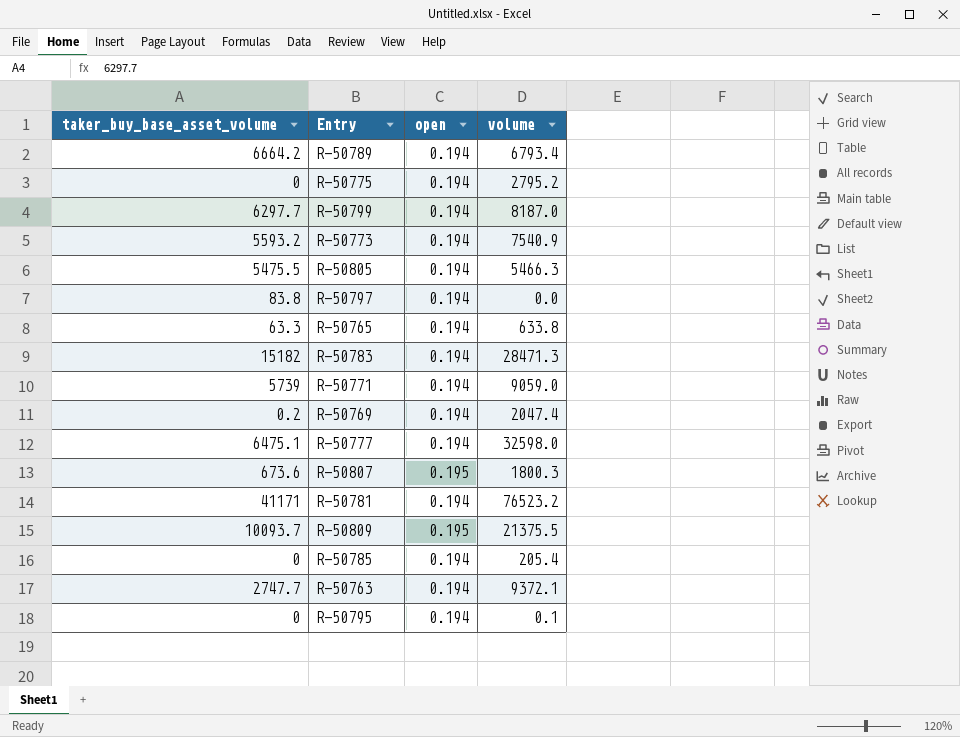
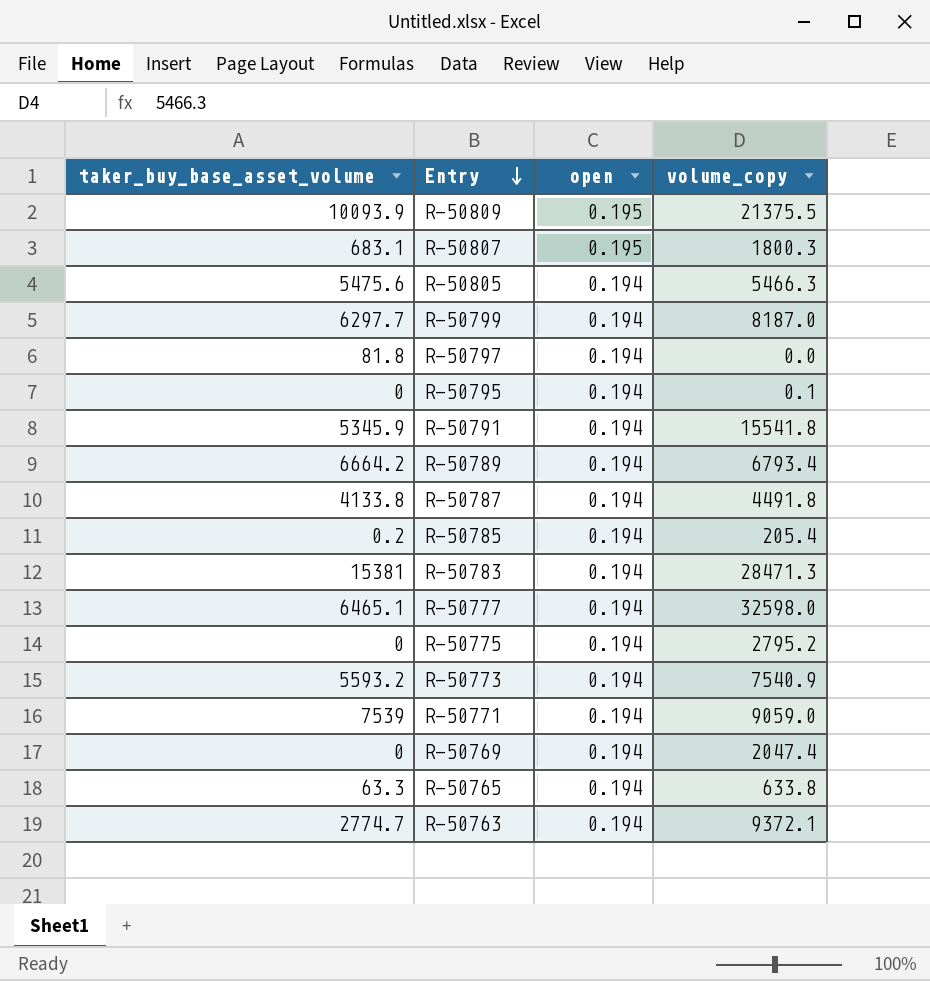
row order: none -> Entry descending
column name: volume -> volume_copy
row R-50781: 41171 | 0.194 | 76523.2 -> none
R-50809 | taker_buy_base_asset_volume: 10093.7 -> 10093.9
R-50807 | taker_buy_base_asset_volume: 673.6 -> 683.1
R-50805 | taker_buy_base_asset_volume: 5475.5 -> 5475.6
R-50797 | taker_buy_base_asset_volume: 83.8 -> 81.8
row R-50791: none -> 5345.9 | 0.194 | 15541.8
row R-50787: none -> 4133.8 | 0.194 | 4491.8
R-50785 | taker_buy_base_asset_volume: 0 -> 0.2
R-50783 | taker_buy_base_asset_volume: 15182 -> 15381
R-50777 | taker_buy_base_asset_volume: 6475.1 -> 6465.1
R-50771 | taker_buy_base_asset_volume: 5739 -> 7539
R-50769 | taker_buy_base_asset_volume: 0.2 -> 0
R-50763 | taker_buy_base_asset_volume: 2747.7 -> 2774.7

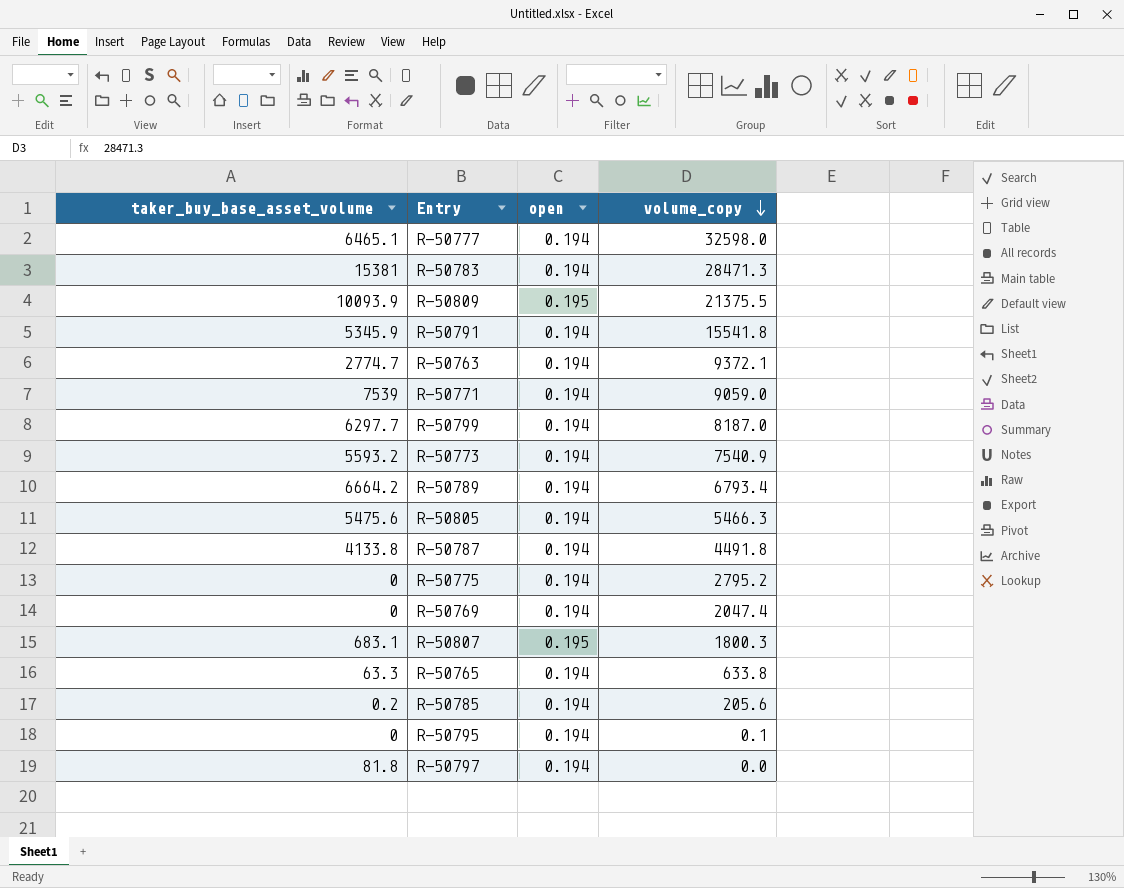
row order: Entry descending -> volume_copy descending
R-50785 | volume_copy: 205.4 -> 205.6

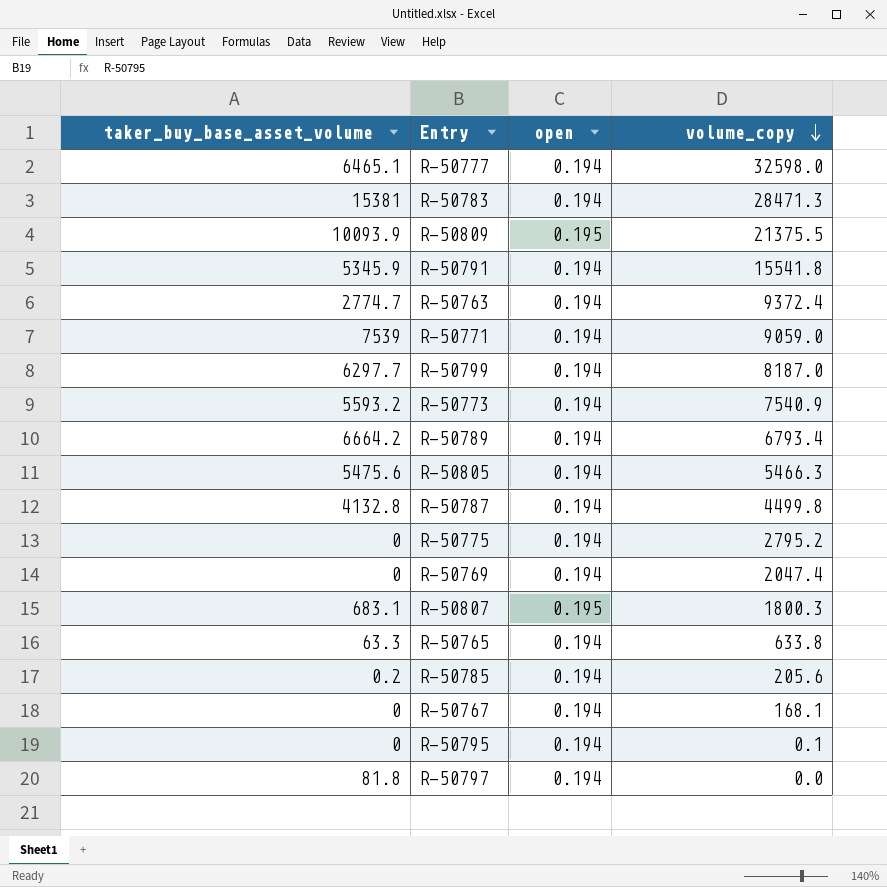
R-50763 | volume_copy: 9372.1 -> 9372.4
R-50787 | taker_buy_base_asset_volume: 4133.8 -> 4132.8
R-50787 | volume_copy: 4491.8 -> 4499.8
row R-50767: none -> 0 | 0.194 | 168.1

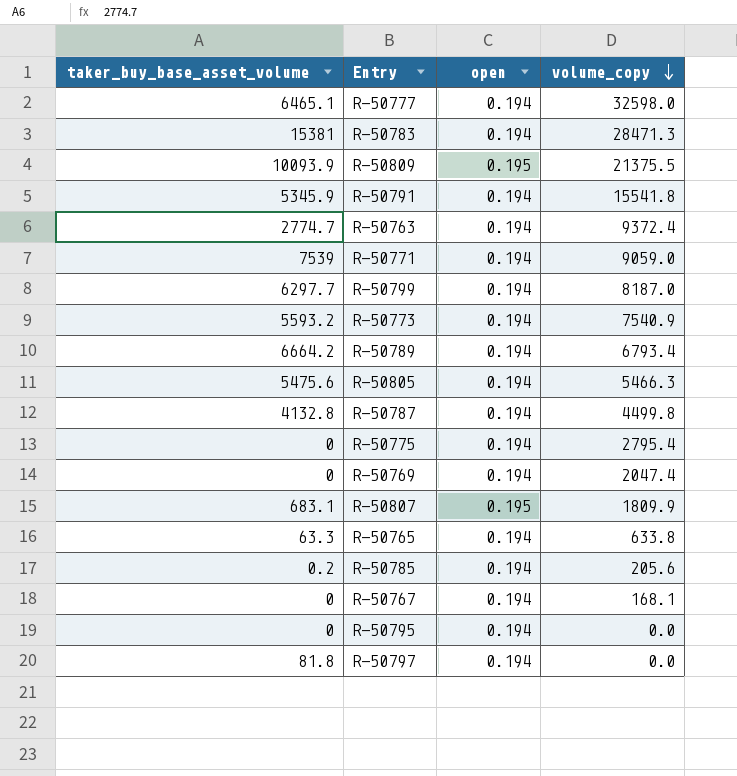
R-50775 | volume_copy: 2795.2 -> 2795.4
R-50807 | volume_copy: 1800.3 -> 1809.9
R-50795 | volume_copy: 0.1 -> 0.0

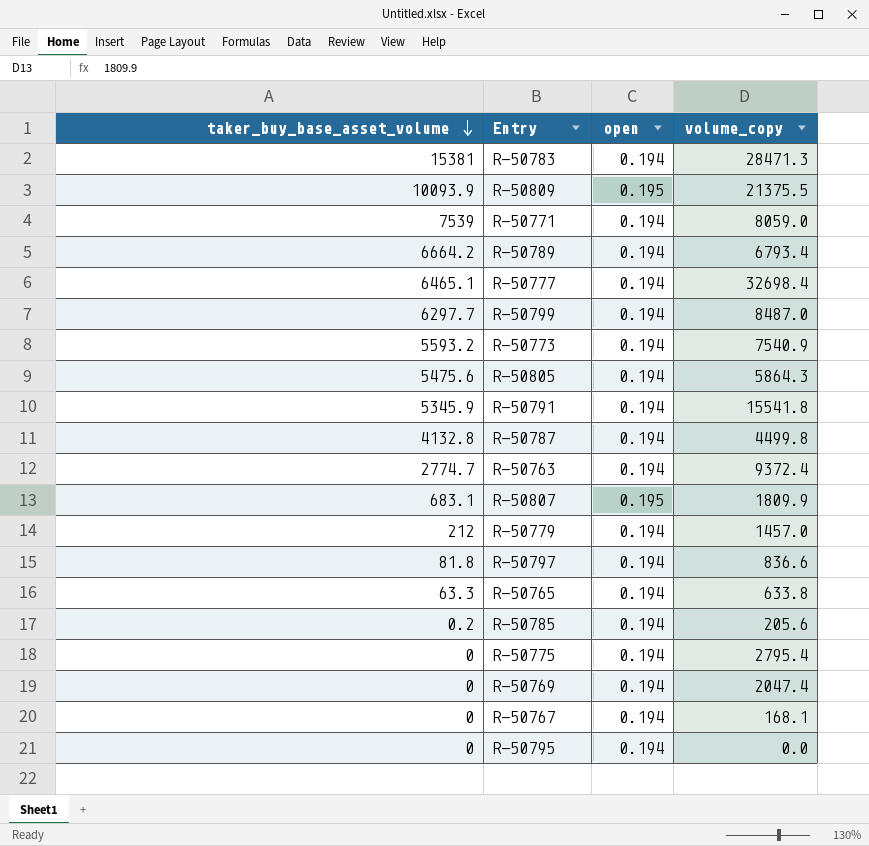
row order: volume_copy descending -> taker_buy_base_asset_volume descending
R-50771 | volume_copy: 9059.0 -> 8059.0
R-50777 | volume_copy: 32598.0 -> 32698.4
R-50799 | volume_copy: 8187.0 -> 8487.0
R-50805 | volume_copy: 5466.3 -> 5864.3
row R-50779: none -> 212 | 0.194 | 1457.0
R-50797 | volume_copy: 0.0 -> 836.6

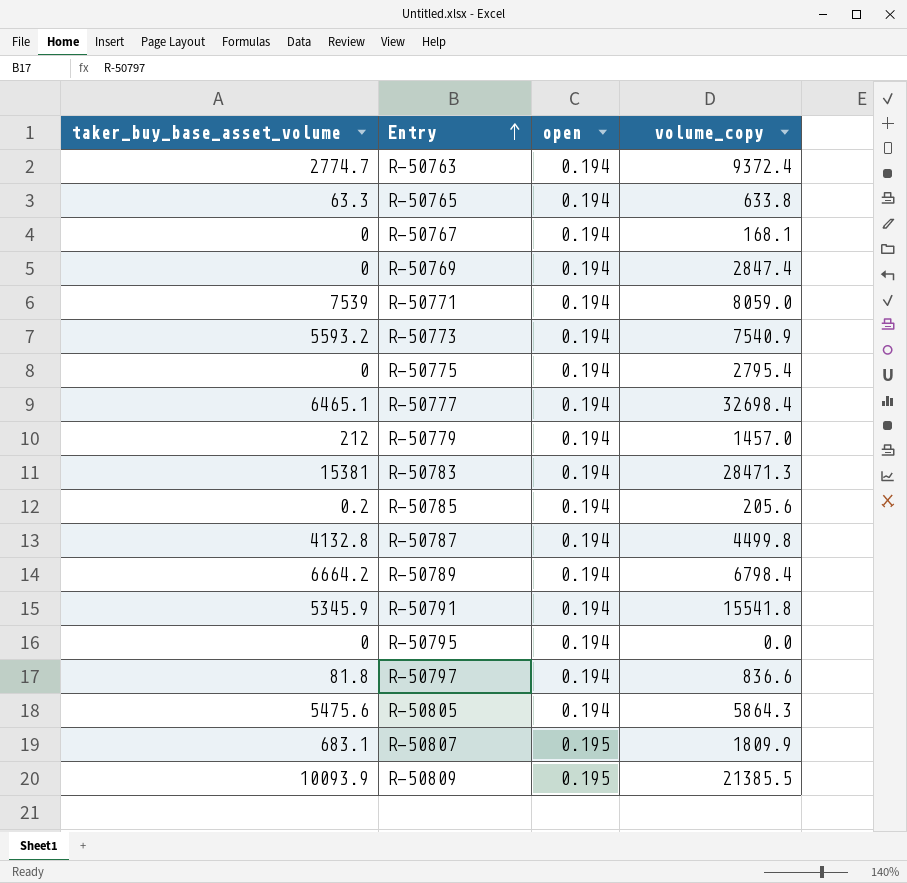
row order: taker_buy_base_asset_volume descending -> Entry ascending
row R-50799: 6297.7 | 0.194 | 8487.0 -> none
R-50769 | volume_copy: 2047.4 -> 2847.4
R-50789 | volume_copy: 6793.4 -> 6798.4
R-50809 | volume_copy: 21375.5 -> 21385.5

